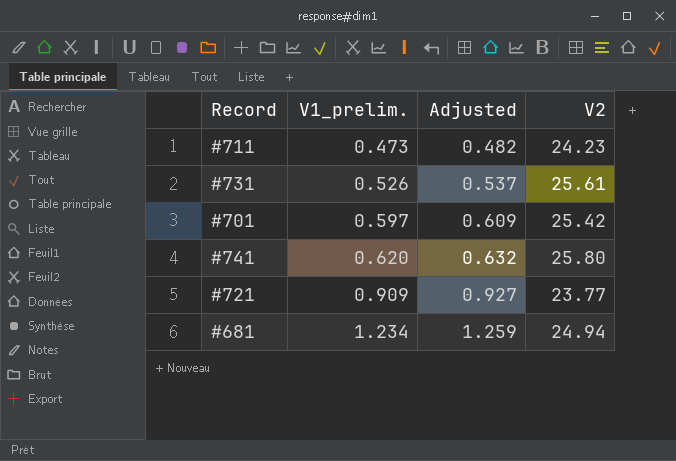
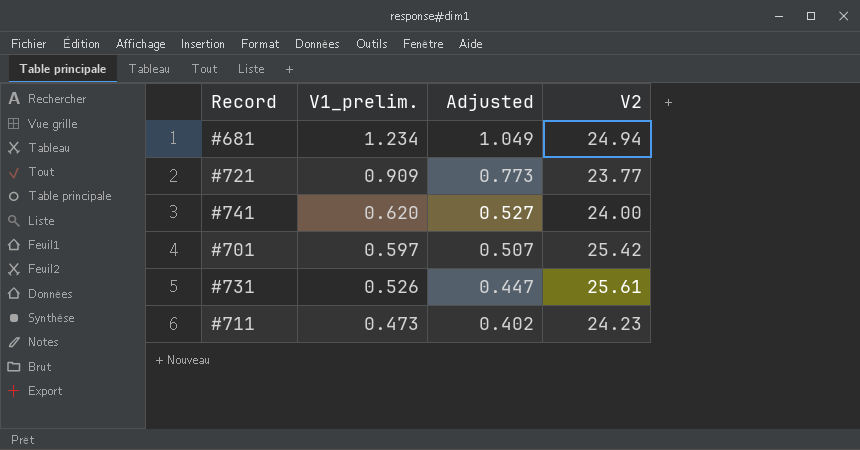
row order: V1_prelim. ascending -> V1_prelim. descending
column Adjusted | formula: [V1_prelim.] * 1.02 -> [V1_prelim.] * 0.85
#741 | V2: 25.80 -> 24.00

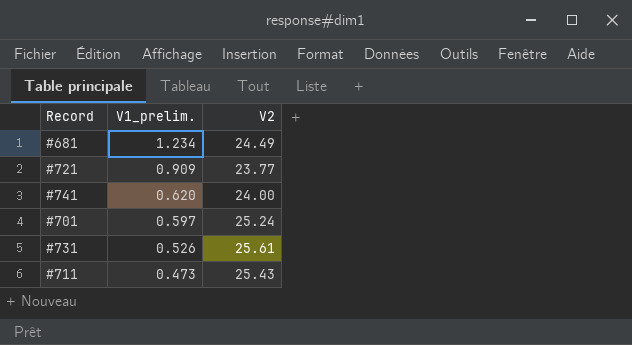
column Adjusted | formula: [V1_prelim.] * 0.85 -> none
#681 | V2: 24.94 -> 24.49
#701 | V2: 25.42 -> 25.24
#711 | V2: 24.23 -> 25.43

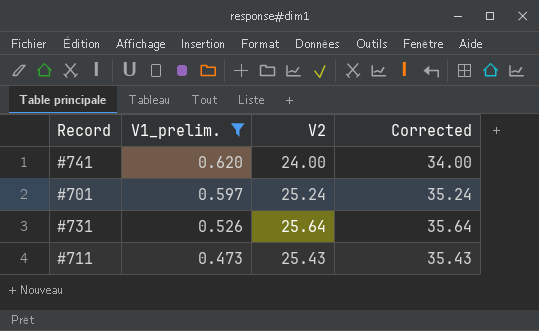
filter: none -> V1_prelim. <= 0.620
column Corrected | formula: none -> [V2] + 10
#731 | V2: 25.61 -> 25.64

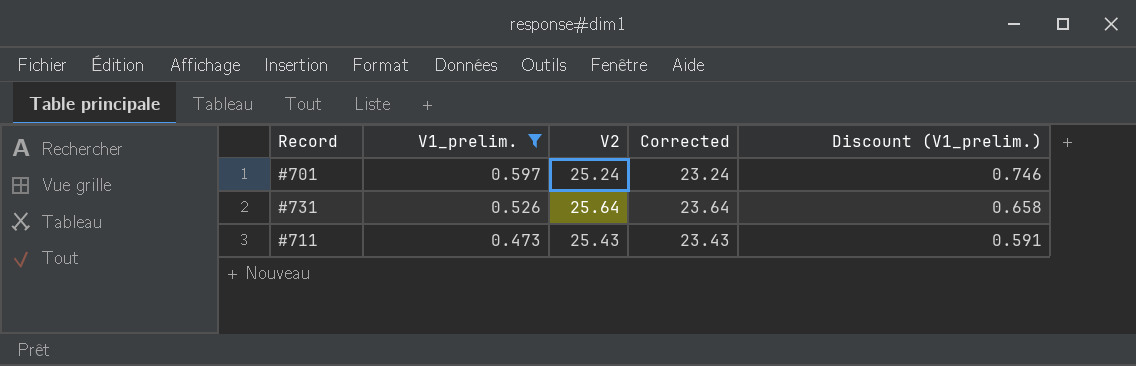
column Corrected | formula: [V2] + 10 -> [V2] - 2
column Discount (V1_prelim.) | formula: none -> [V1_prelim.] * 1.25
row #741: 0.620 | 24.00 | 34.00 -> none

